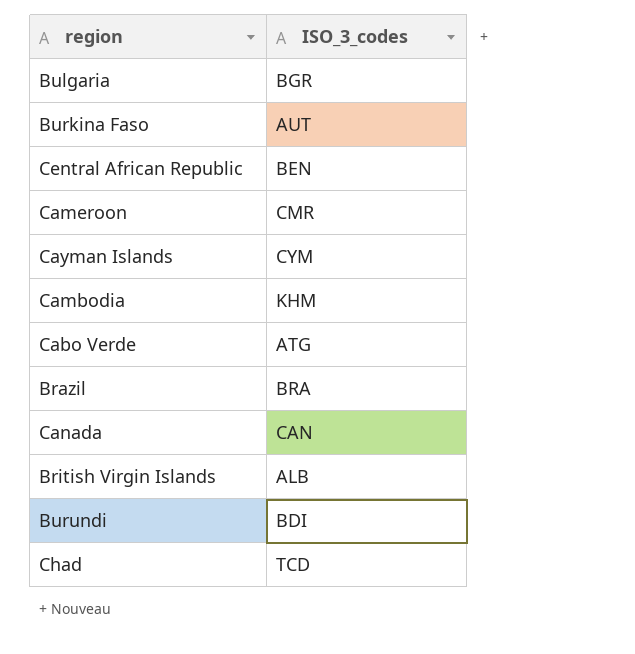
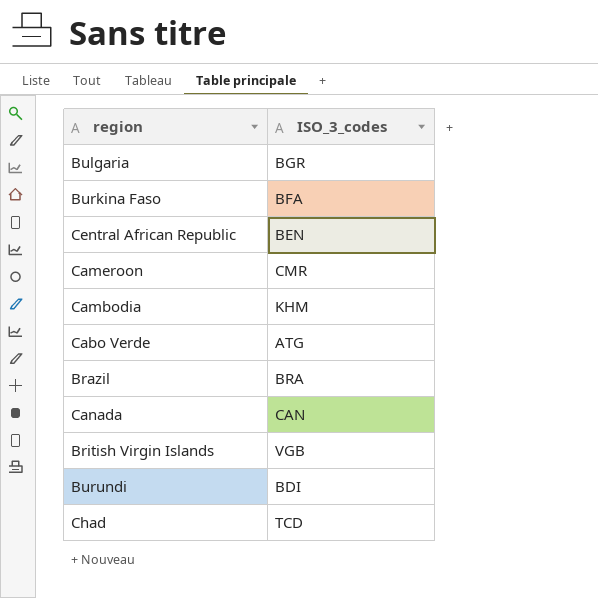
row Cayman Islands: CYM -> none
Burkina Faso | ISO_3_codes: AUT -> BFA
British Virgin Islands | ISO_3_codes: ALB -> VGB

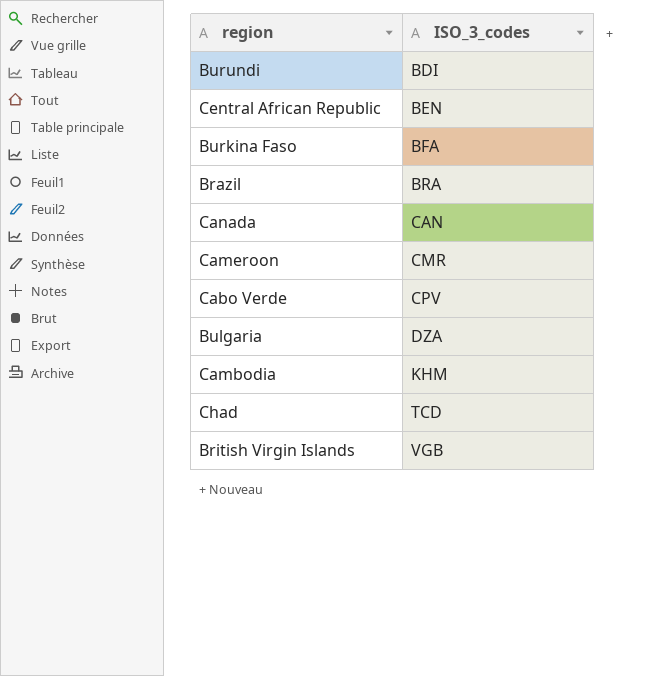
row order: none -> ISO_3_codes ascending
Cabo Verde | ISO_3_codes: ATG -> CPV
Bulgaria | ISO_3_codes: BGR -> DZA

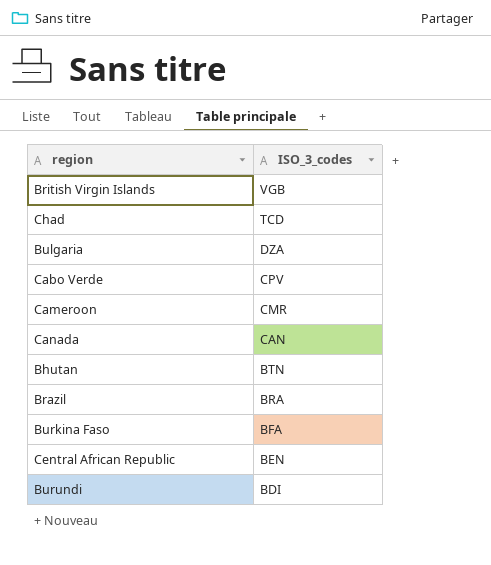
row order: ISO_3_codes ascending -> ISO_3_codes descending
row Cambodia: KHM -> none
row Bhutan: none -> BTN

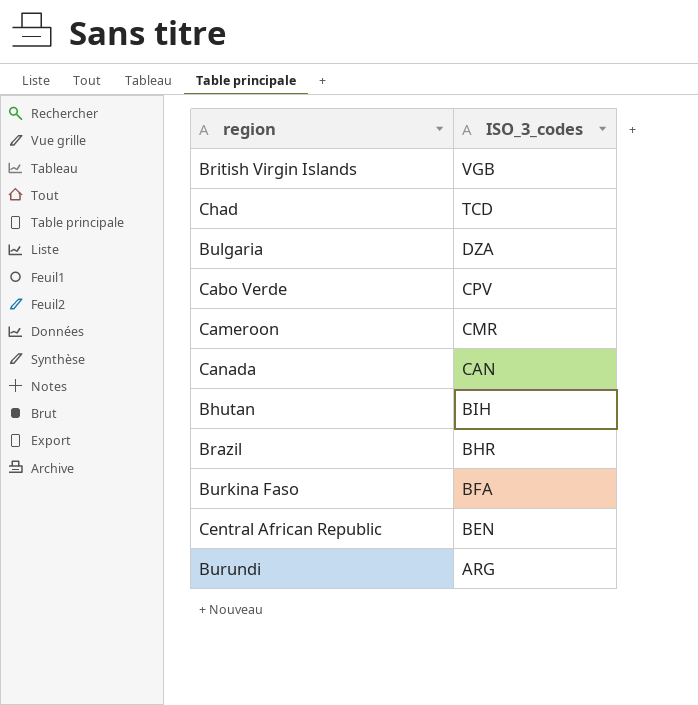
Bhutan | ISO_3_codes: BTN -> BIH
Brazil | ISO_3_codes: BRA -> BHR
Burundi | ISO_3_codes: BDI -> ARG

